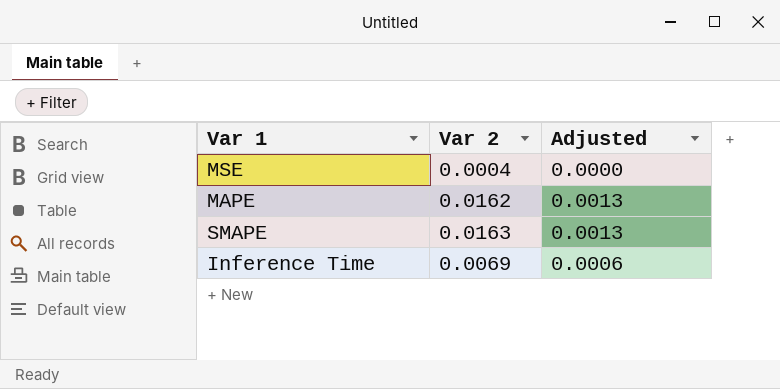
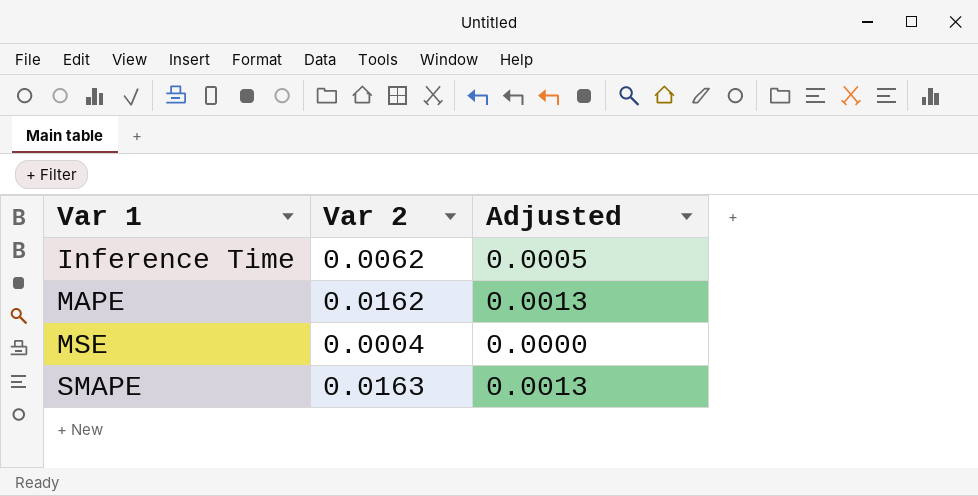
row order: none -> Var 1 ascending
Inference Time | Var 2: 0.0069 -> 0.0062
Inference Time | Adjusted: 0.0006 -> 0.0005

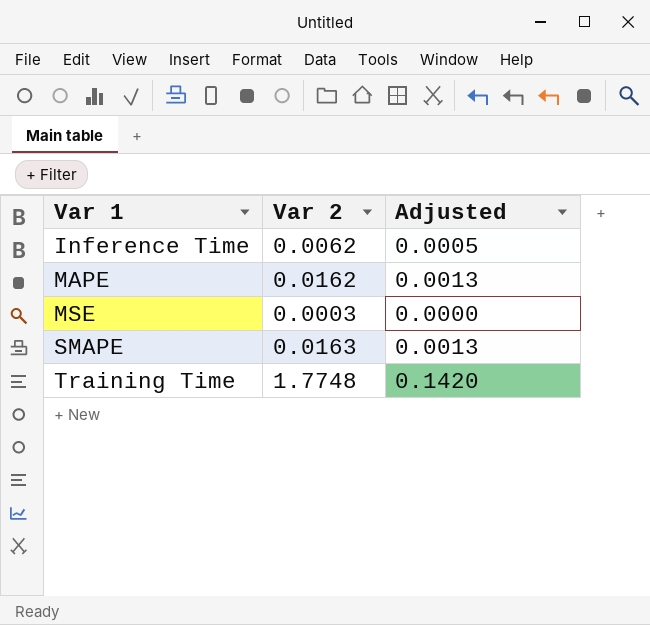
MSE | Var 2: 0.0004 -> 0.0003
row Training Time: none -> 1.7748 | 0.1420

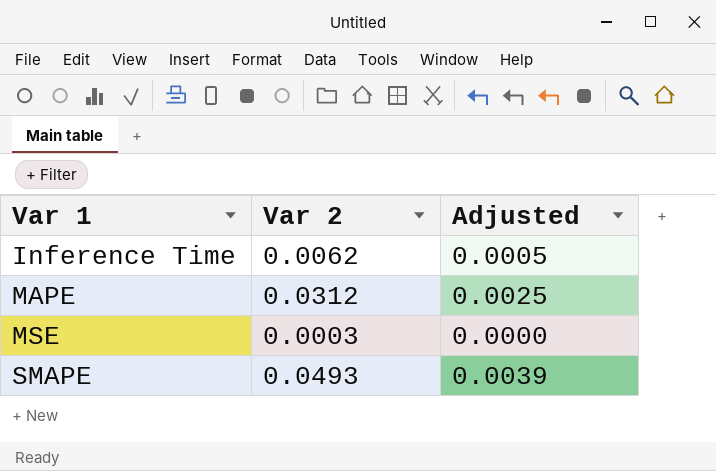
row Training Time: 1.7748 | 0.1420 -> none
MAPE | Var 2: 0.0162 -> 0.0312
MAPE | Adjusted: 0.0013 -> 0.0025
SMAPE | Var 2: 0.0163 -> 0.0493
SMAPE | Adjusted: 0.0013 -> 0.0039

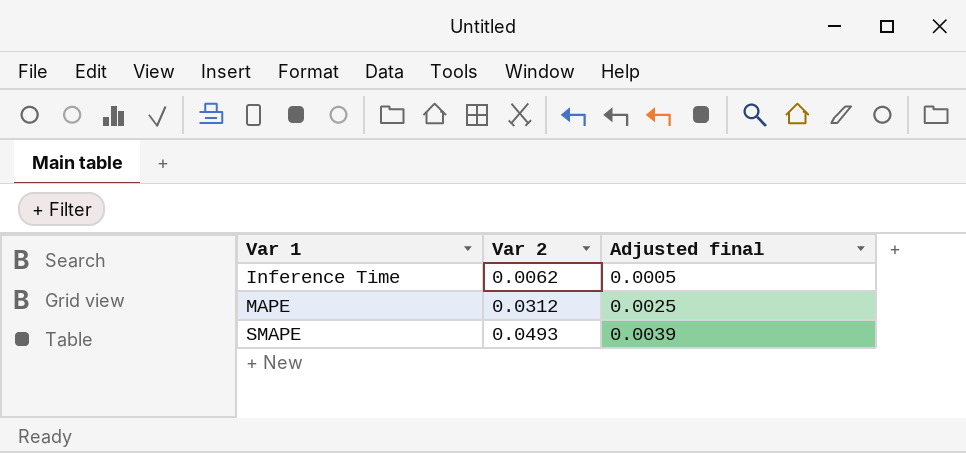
column name: Adjusted -> Adjusted final
row MSE: 0.0003 | 0.0000 -> none

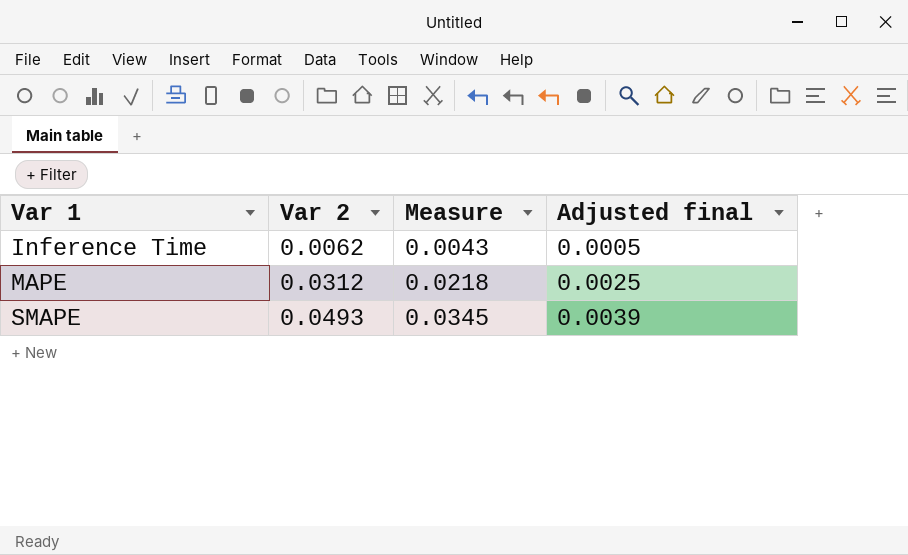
column Measure | formula: none -> [Var 2] * 0.7

